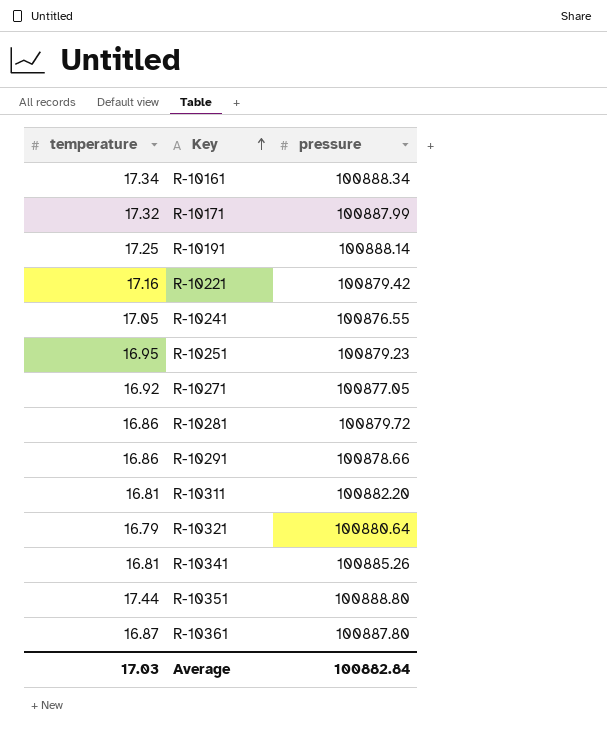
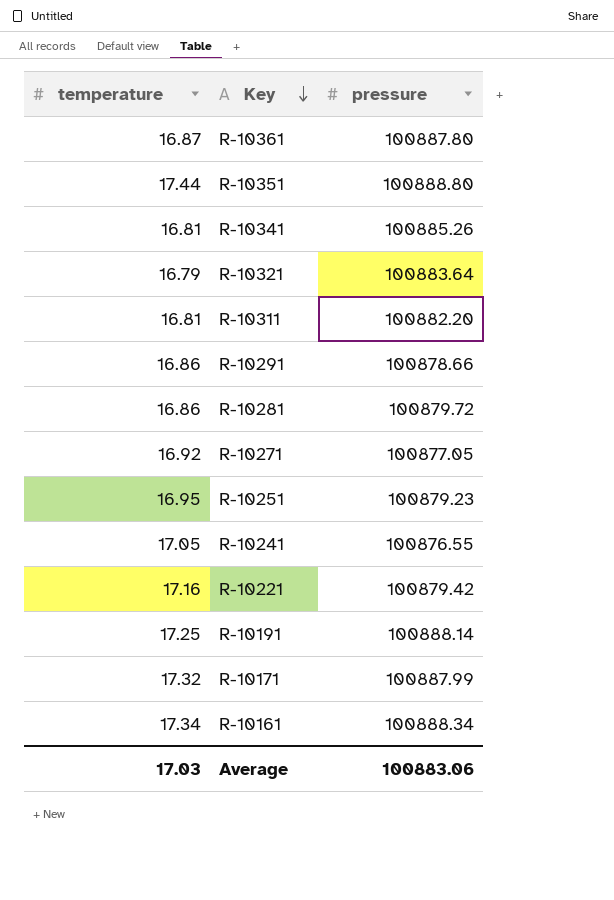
row order: Key ascending -> Key descending
R-10321 | pressure: 100880.64 -> 100883.64
Average | pressure: 100882.84 -> 100883.06

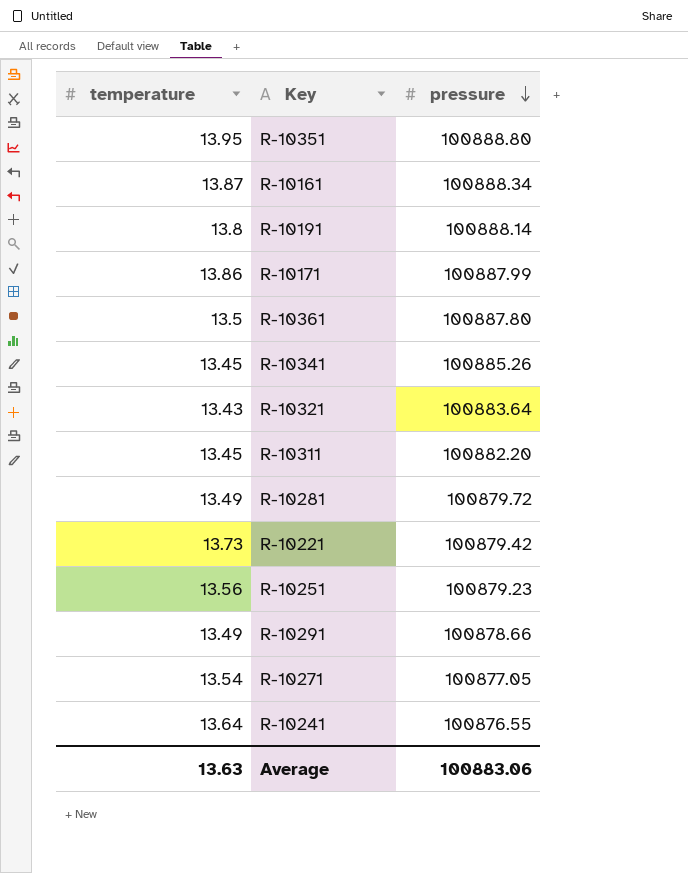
row order: Key descending -> pressure descending
R-10351 | temperature: 17.44 -> 13.95
R-10161 | temperature: 17.34 -> 13.87
R-10191 | temperature: 17.25 -> 13.8
R-10171 | temperature: 17.32 -> 13.86
R-10361 | temperature: 16.87 -> 13.5
R-10341 | temperature: 16.81 -> 13.45
R-10321 | temperature: 16.79 -> 13.43
R-10311 | temperature: 16.81 -> 13.45
R-10281 | temperature: 16.86 -> 13.49
R-10221 | temperature: 17.16 -> 13.73
R-10251 | temperature: 16.95 -> 13.56
R-10291 | temperature: 16.86 -> 13.49
R-10271 | temperature: 16.92 -> 13.54
R-10241 | temperature: 17.05 -> 13.64
Average | temperature: 17.03 -> 13.63

